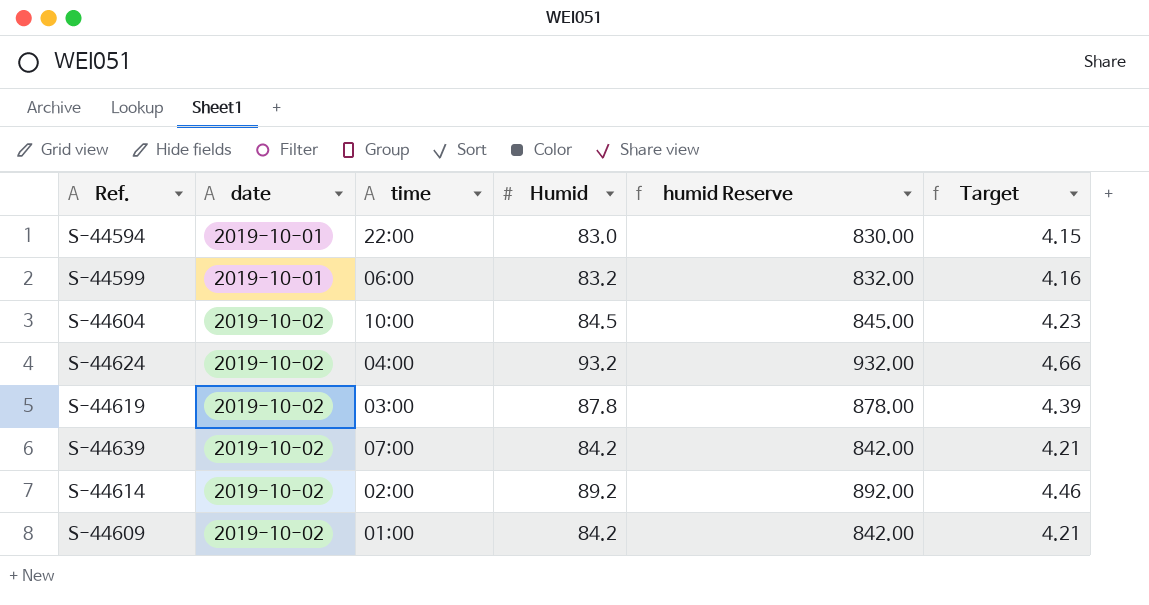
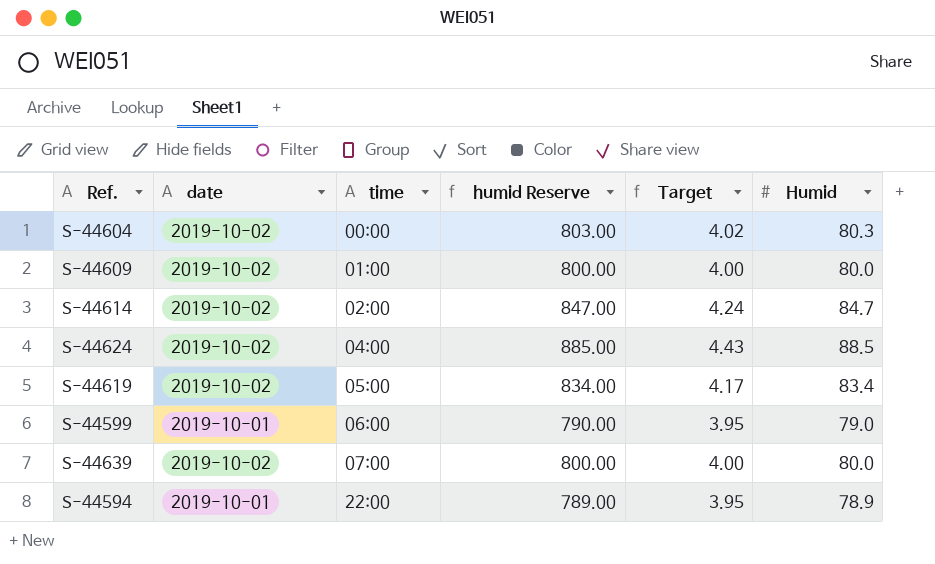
row order: date ascending -> time ascending
column Humid | position: 4 -> 6
S-44604 | time: 10:00 -> 00:00
S-44604 | humid Reserve: 845.00 -> 803.00
S-44604 | Target: 4.23 -> 4.02
S-44604 | Humid: 84.5 -> 80.3
S-44609 | humid Reserve: 842.00 -> 800.00
S-44609 | Target: 4.21 -> 4.00
S-44609 | Humid: 84.2 -> 80.0
S-44614 | humid Reserve: 892.00 -> 847.00
S-44614 | Target: 4.46 -> 4.24
S-44614 | Humid: 89.2 -> 84.7
S-44624 | humid Reserve: 932.00 -> 885.00
S-44624 | Target: 4.66 -> 4.43
S-44624 | Humid: 93.2 -> 88.5
S-44619 | time: 03:00 -> 05:00
S-44619 | humid Reserve: 878.00 -> 834.00
S-44619 | Target: 4.39 -> 4.17
S-44619 | Humid: 87.8 -> 83.4
S-44599 | humid Reserve: 832.00 -> 790.00
S-44599 | Target: 4.16 -> 3.95
S-44599 | Humid: 83.2 -> 79.0
S-44639 | humid Reserve: 842.00 -> 800.00
S-44639 | Target: 4.21 -> 4.00
S-44639 | Humid: 84.2 -> 80.0
S-44594 | humid Reserve: 830.00 -> 789.00
S-44594 | Target: 4.15 -> 3.95
S-44594 | Humid: 83.0 -> 78.9

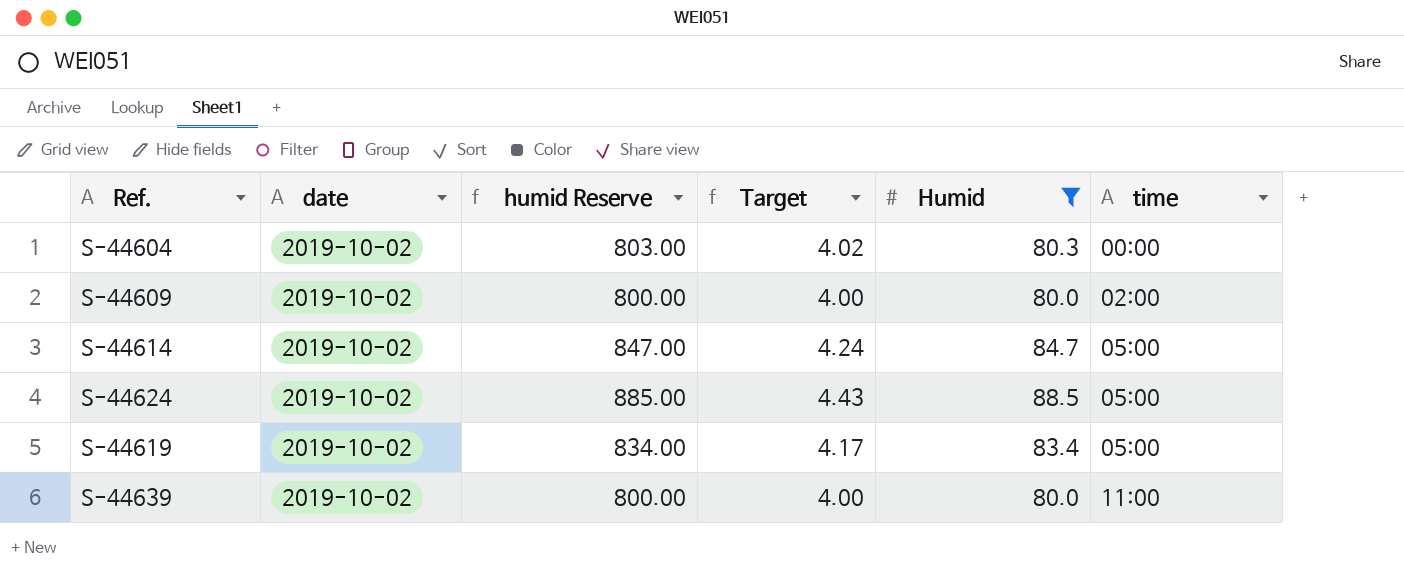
filter: none -> Humid >= 80.0
column time | position: 3 -> 6
S-44609 | time: 01:00 -> 02:00
S-44614 | time: 02:00 -> 05:00
S-44624 | time: 04:00 -> 05:00
S-44639 | time: 07:00 -> 11:00

